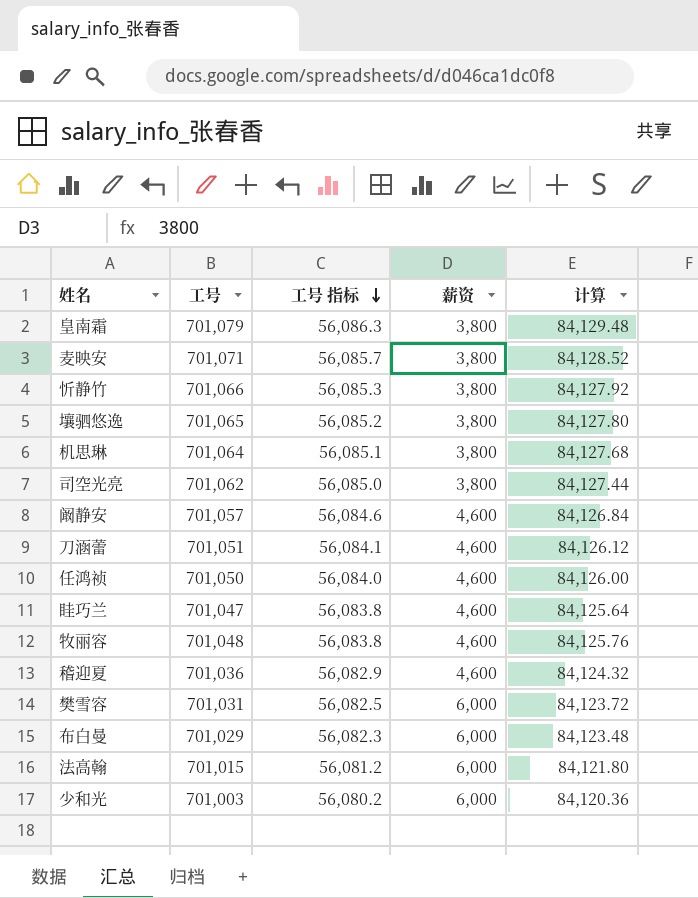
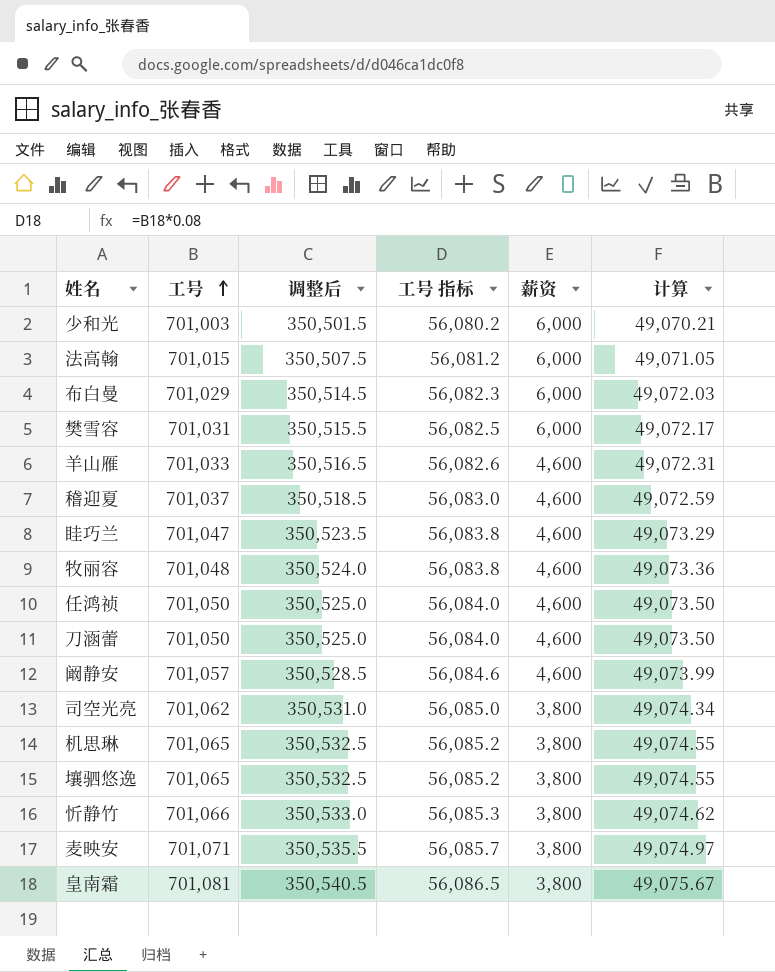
row order: 工号 指标 descending -> 工号 ascending
column 调整后 | formula: none -> [工号] * 0.5
column 计算 | formula: [工号] * 0.12 -> [工号] * 0.07
row 羊山雁: none -> 701,033 | 350,516.5 | 56,082.6 | 4,600 | 49,072.31
稽迎夏 | 工号: 701,036 -> 701,037
稽迎夏 | 工号 指标: 56,082.9 -> 56,083.0
刀涵蕾 | 工号: 701,051 -> 701,050
刀涵蕾 | 工号 指标: 56,084.1 -> 56,084.0
机思琳 | 工号: 701,064 -> 701,065
机思琳 | 工号 指标: 56,085.1 -> 56,085.2
皇南霜 | 工号: 701,079 -> 701,081
皇南霜 | 工号 指标: 56,086.3 -> 56,086.5

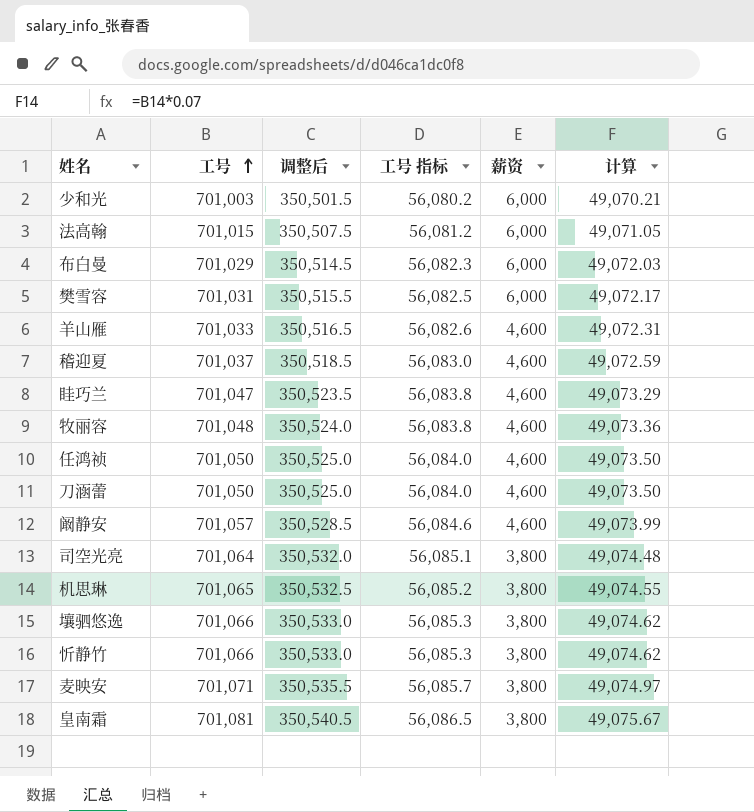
司空光亮 | 工号: 701,062 -> 701,064
司空光亮 | 调整后: 350,531.0 -> 350,532.0
司空光亮 | 工号 指标: 56,085.0 -> 56,085.1
司空光亮 | 计算: 49,074.34 -> 49,074.48
壤驷悠逸 | 工号: 701,065 -> 701,066
壤驷悠逸 | 调整后: 350,532.5 -> 350,533.0
壤驷悠逸 | 工号 指标: 56,085.2 -> 56,085.3
壤驷悠逸 | 计算: 49,074.55 -> 49,074.62

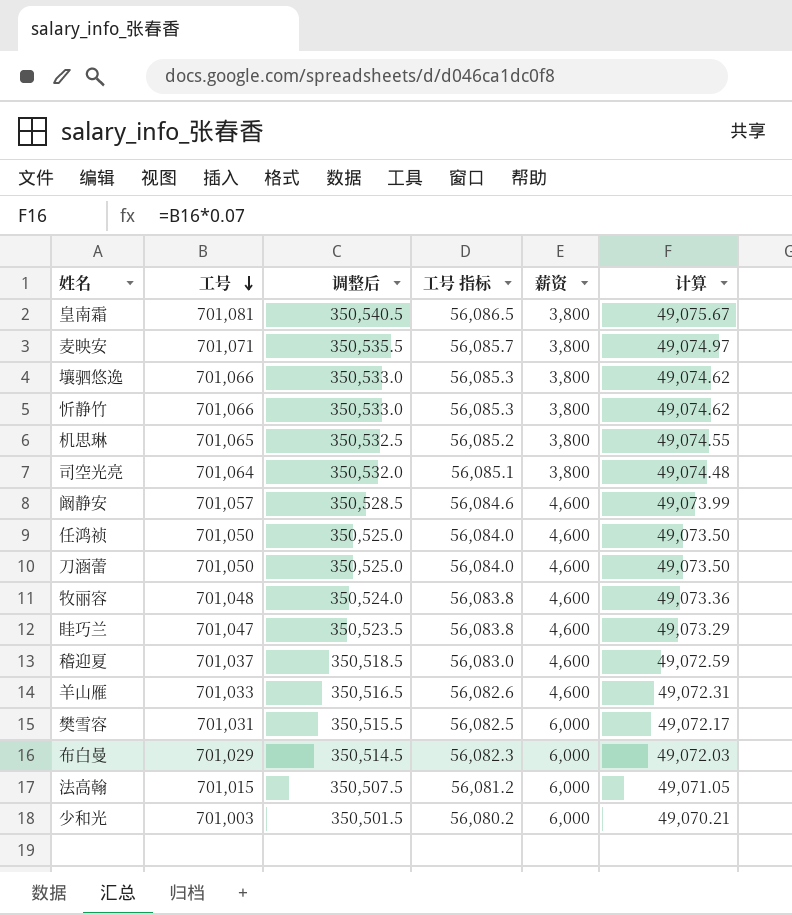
row order: 工号 ascending -> 工号 descending

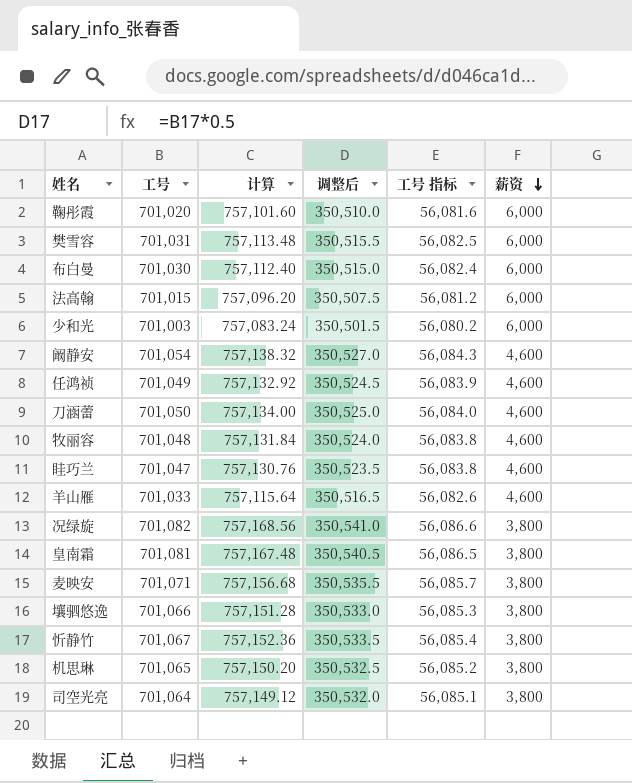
row order: 工号 descending -> 薪资 descending
column 计算 | formula: [工号] * 0.07 -> [工号] * 1.08
column 计算 | position: 6 -> 3
row 稽迎夏: 701,037 | 350,518.5 | 56,083.0 | 4,600 | 49,072.59 -> none
row 鞠彤霞: none -> 701,020 | 757,101.60 | 350,510.0 | 56,081.6 | 6,000
布白曼 | 工号: 701,029 -> 701,030
布白曼 | 调整后: 350,514.5 -> 350,515.0
布白曼 | 工号 指标: 56,082.3 -> 56,082.4
阚静安 | 工号: 701,057 -> 701,054
阚静安 | 调整后: 350,528.5 -> 350,527.0
阚静安 | 工号 指标: 56,084.6 -> 56,084.3
任鸿祯 | 工号: 701,050 -> 701,049
任鸿祯 | 调整后: 350,525.0 -> 350,524.5
任鸿祯 | 工号 指标: 56,084.0 -> 56,083.9
row 况绿旋: none -> 701,082 | 757,168.56 | 350,541.0 | 56,086.6 | 3,800
忻静竹 | 工号: 701,066 -> 701,067
忻静竹 | 调整后: 350,533.0 -> 350,533.5
忻静竹 | 工号 指标: 56,085.3 -> 56,085.4

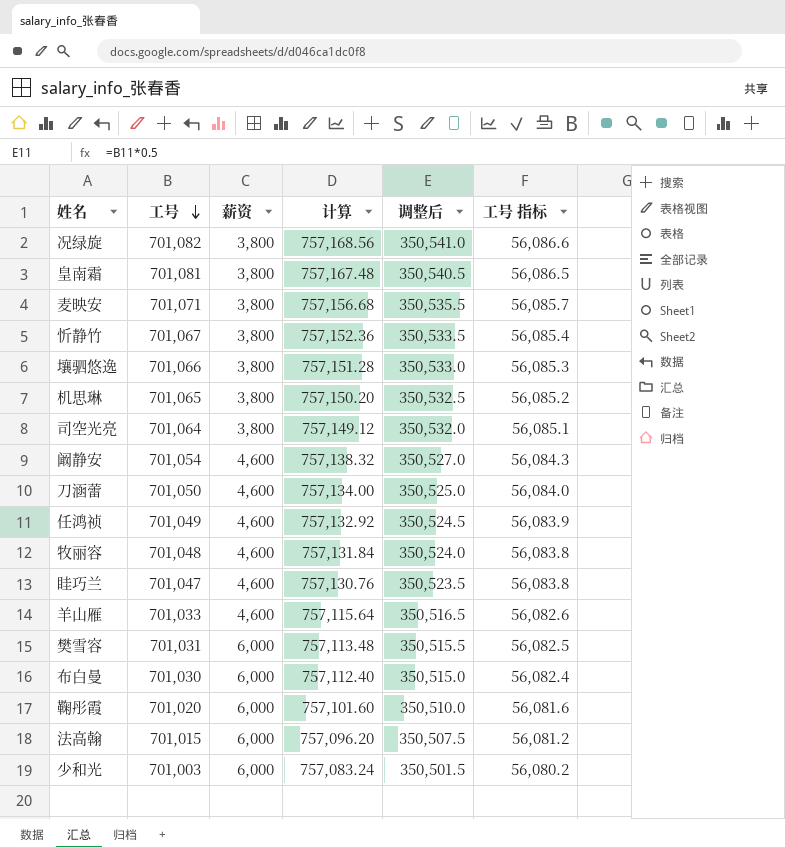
row order: 薪资 descending -> 工号 descending
column 薪资 | position: 6 -> 3

